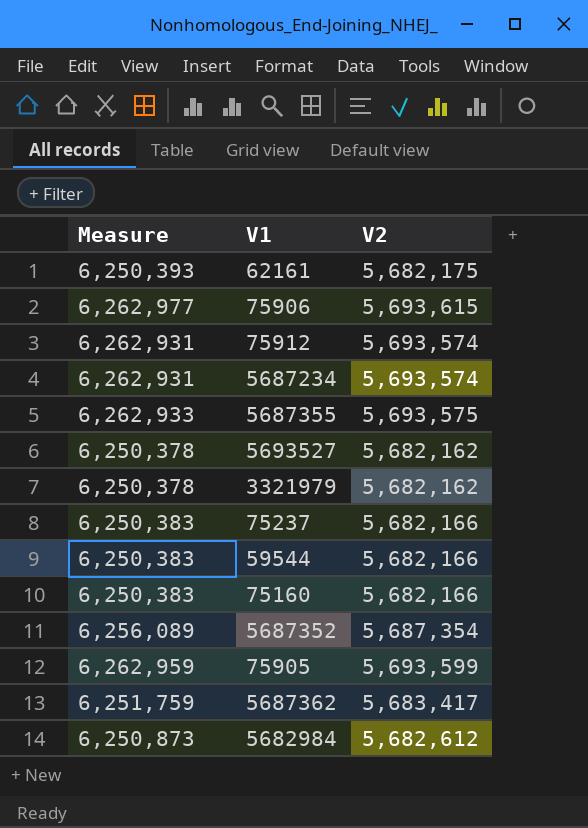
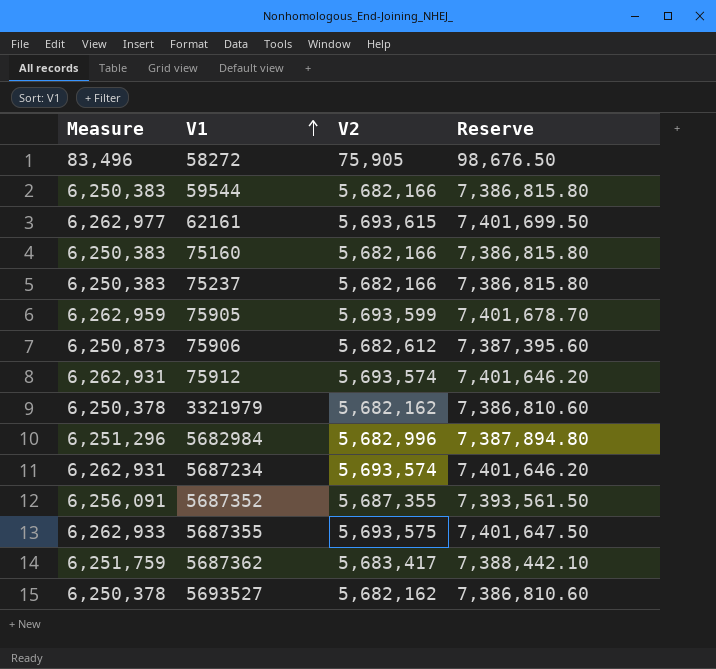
row order: none -> V1 ascending
column Reserve | formula: none -> [V2] * 1.3
row 58272: none -> 83,496 | 75,905 | 98,676.50
62161 | Measure: 6,250,393 -> 6,262,977
62161 | V2: 5,682,175 -> 5,693,615
75906 | Measure: 6,262,977 -> 6,250,873
75906 | V2: 5,693,615 -> 5,682,612
5682984 | Measure: 6,250,873 -> 6,251,296
5682984 | V2: 5,682,612 -> 5,682,996
5687352 | Measure: 6,256,089 -> 6,256,091
5687352 | V2: 5,687,354 -> 5,687,355

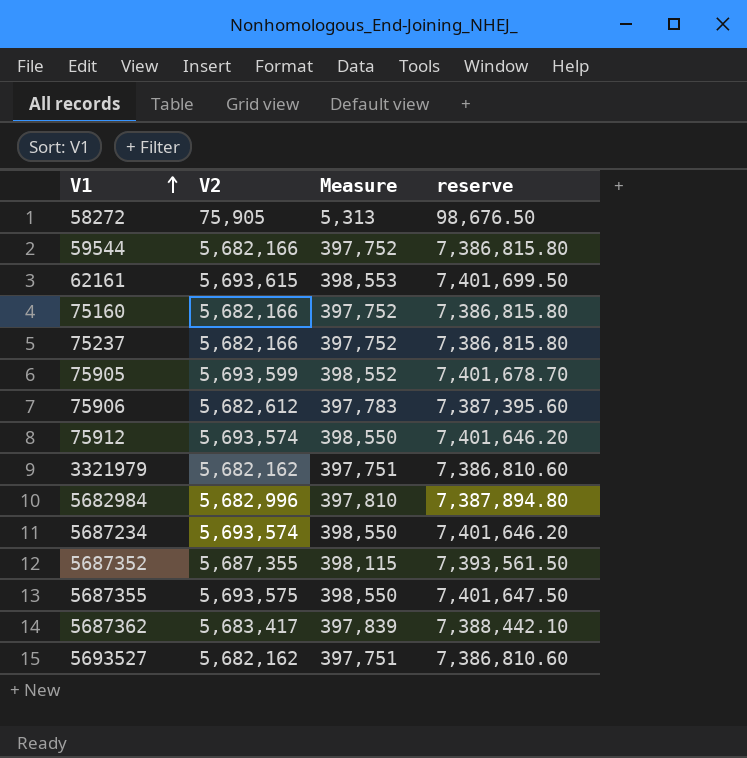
column Measure | formula: [V2] * 1.1 -> [V2] * 0.07
column Measure | position: 1 -> 3
column name: Reserve -> reserve

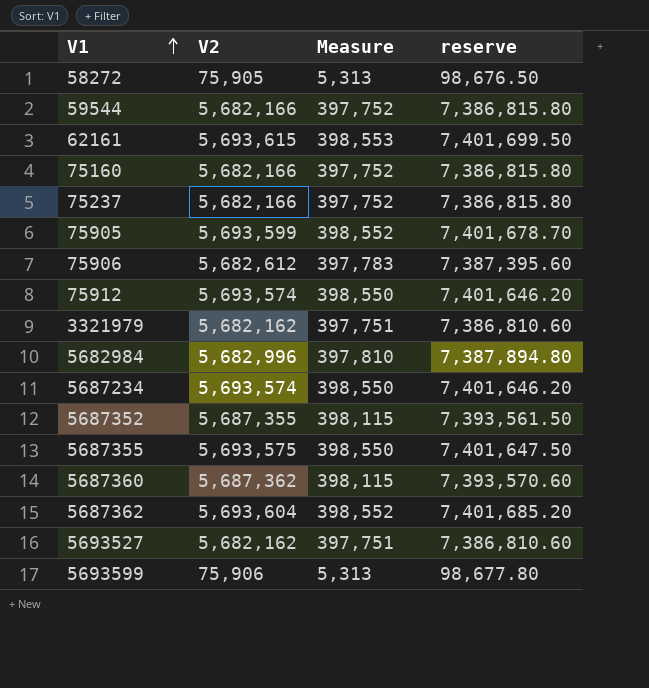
row 5687360: none -> 5,687,362 | 398,115 | 7,393,570.60
5687362 | V2: 5,683,417 -> 5,693,604
5687362 | Measure: 397,839 -> 398,552
5687362 | reserve: 7,388,442.10 -> 7,401,685.20
row 5693599: none -> 75,906 | 5,313 | 98,677.80

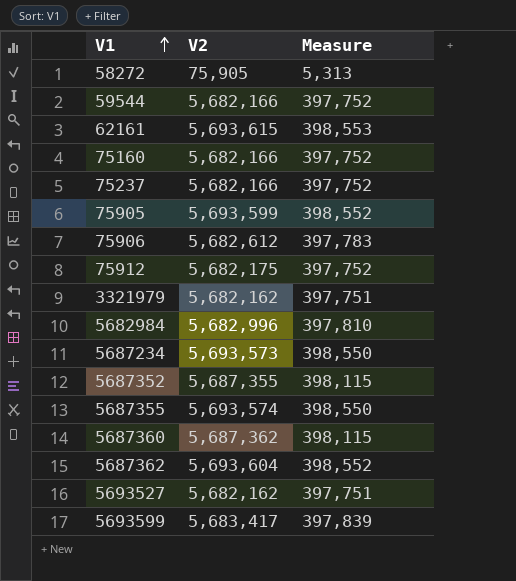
column reserve | formula: [V2] * 1.3 -> none
75912 | V2: 5,693,574 -> 5,682,175
75912 | Measure: 398,550 -> 397,752
5687234 | V2: 5,693,574 -> 5,693,573
5687355 | V2: 5,693,575 -> 5,693,574
5693599 | V2: 75,906 -> 5,683,417
5693599 | Measure: 5,313 -> 397,839

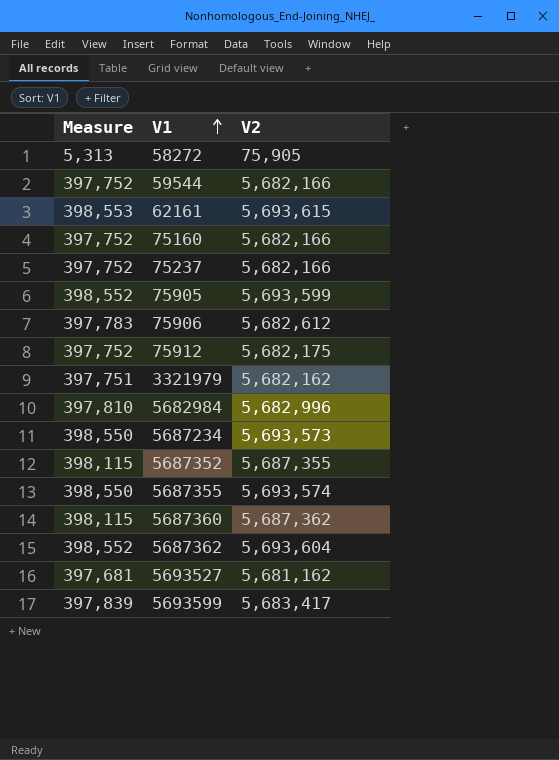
column Measure | position: 3 -> 1
5693527 | Measure: 397,751 -> 397,681
5693527 | V2: 5,682,162 -> 5,681,162

